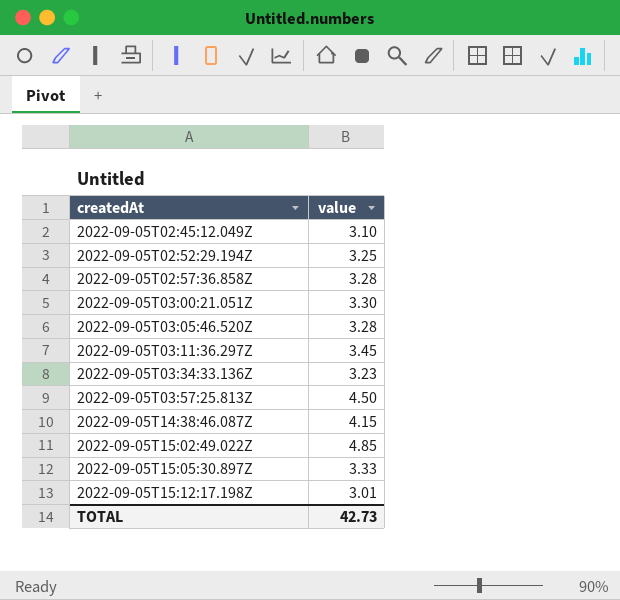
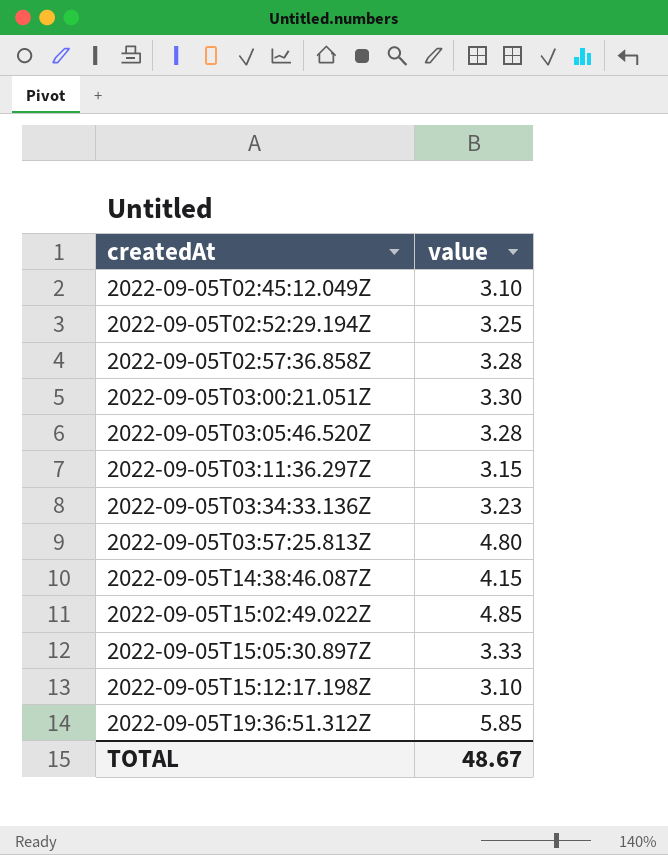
2022-09-05T03:11:36.297Z | value: 3.45 -> 3.15
2022-09-05T03:57:25.813Z | value: 4.50 -> 4.80
2022-09-05T15:12:17.198Z | value: 3.01 -> 3.10
row 2022-09-05T19:36:51.312Z: none -> 5.85
TOTAL | value: 42.73 -> 48.67

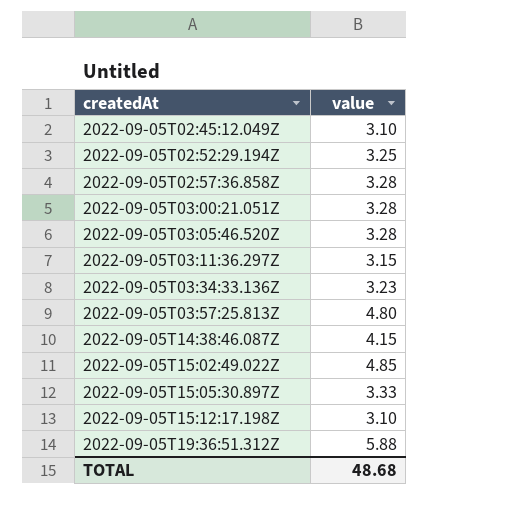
2022-09-05T03:00:21.051Z | value: 3.30 -> 3.28
2022-09-05T19:36:51.312Z | value: 5.85 -> 5.88
TOTAL | value: 48.67 -> 48.68

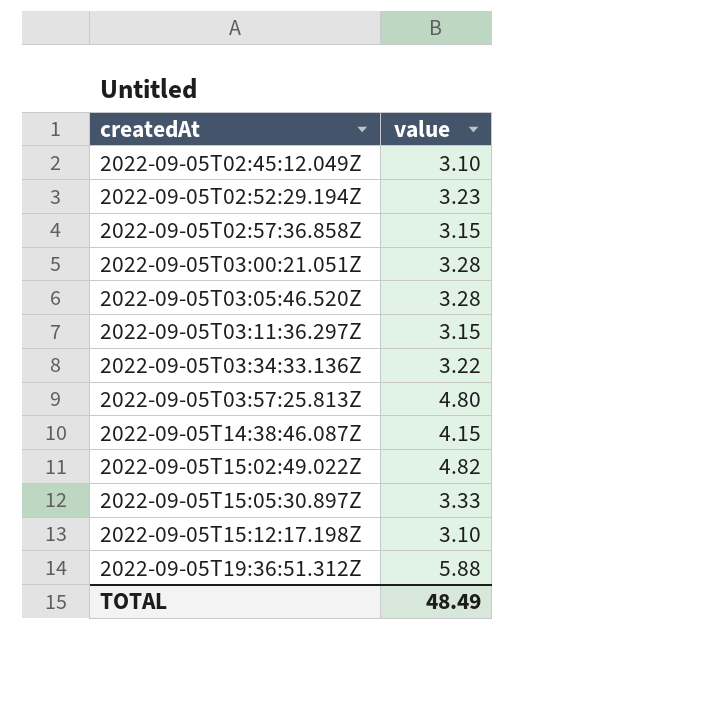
2022-09-05T02:52:29.194Z | value: 3.25 -> 3.23
2022-09-05T02:57:36.858Z | value: 3.28 -> 3.15
2022-09-05T03:34:33.136Z | value: 3.23 -> 3.22
2022-09-05T15:02:49.022Z | value: 4.85 -> 4.82
TOTAL | value: 48.68 -> 48.49

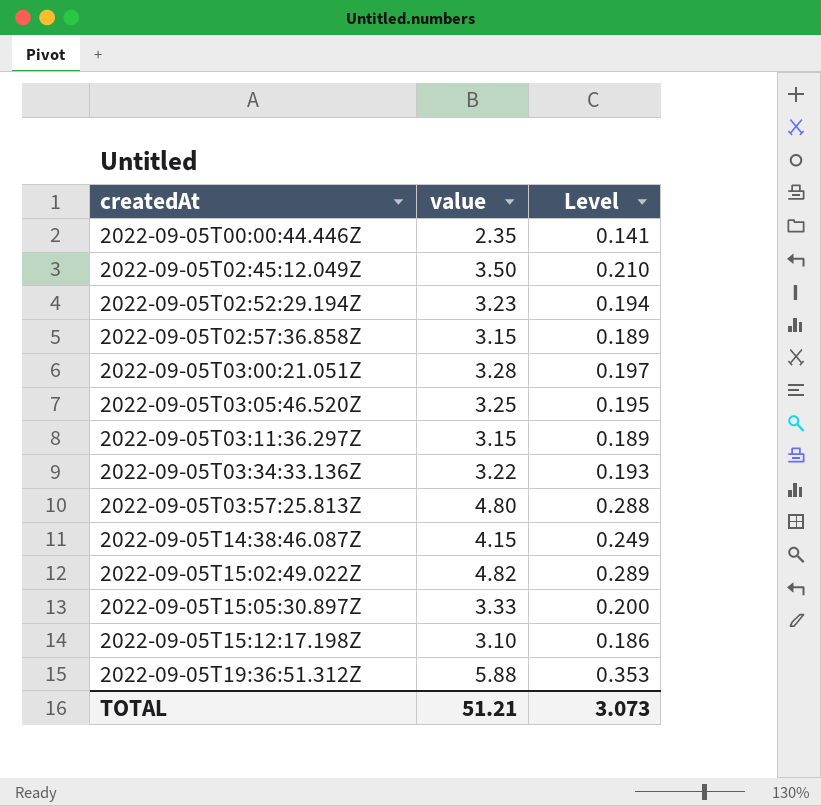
column Level | formula: none -> [value] * 0.06
row 2022-09-05T00:00:44.446Z: none -> 2.35 | 0.141
2022-09-05T02:45:12.049Z | value: 3.10 -> 3.50
2022-09-05T03:05:46.520Z | value: 3.28 -> 3.25
TOTAL | value: 48.49 -> 51.21

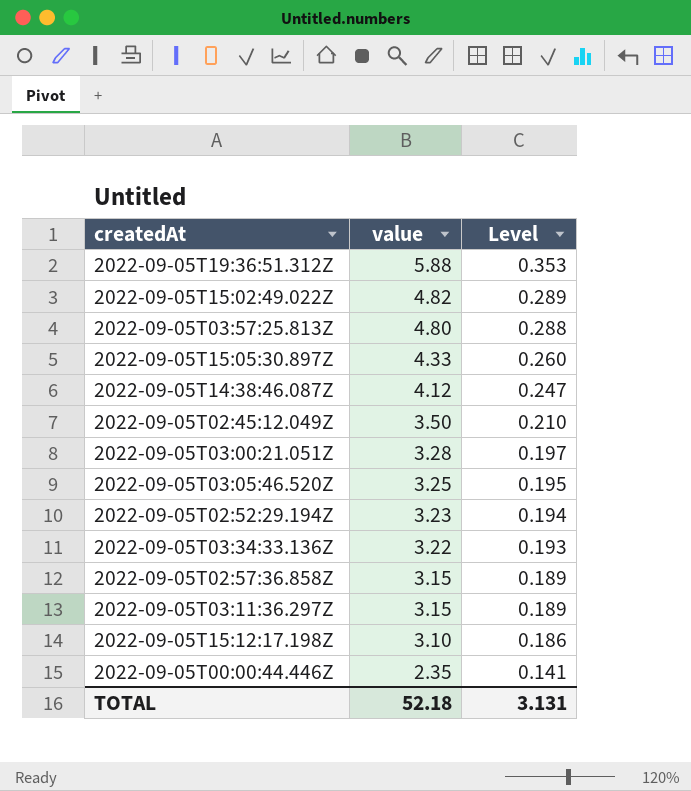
row order: createdAt ascending -> value descending
2022-09-05T15:05:30.897Z | value: 3.33 -> 4.33
2022-09-05T15:05:30.897Z | Level: 0.200 -> 0.260
2022-09-05T14:38:46.087Z | value: 4.15 -> 4.12
2022-09-05T14:38:46.087Z | Level: 0.249 -> 0.247
TOTAL | value: 51.21 -> 52.18
TOTAL | Level: 3.073 -> 3.131

